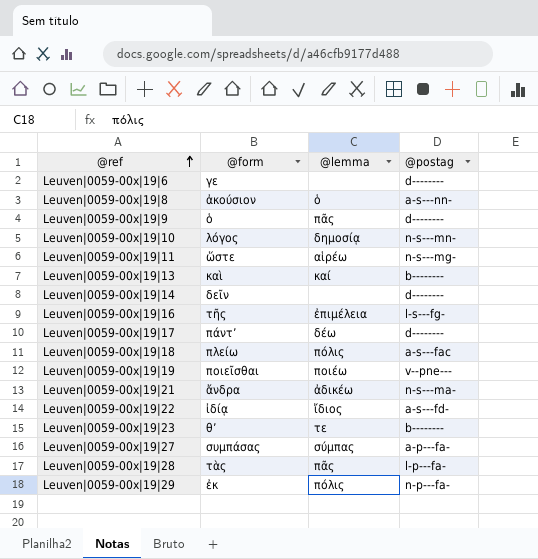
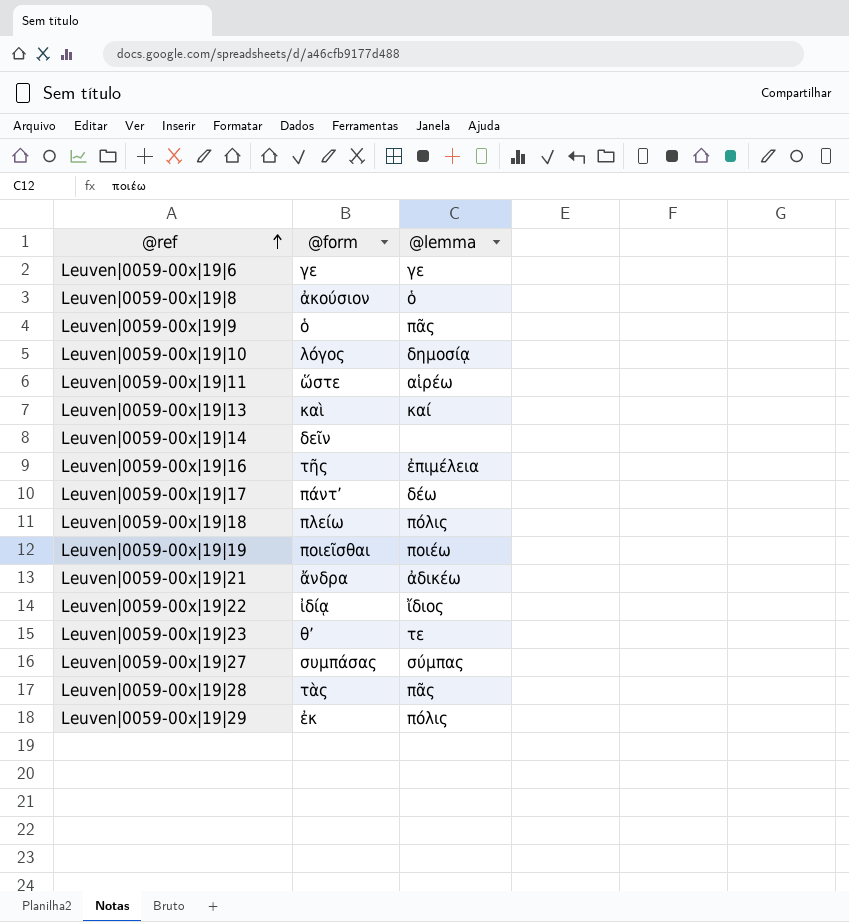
column @postag | position: 4 -> none
Leuven|0059-00x|19|6 | @lemma: none -> γε

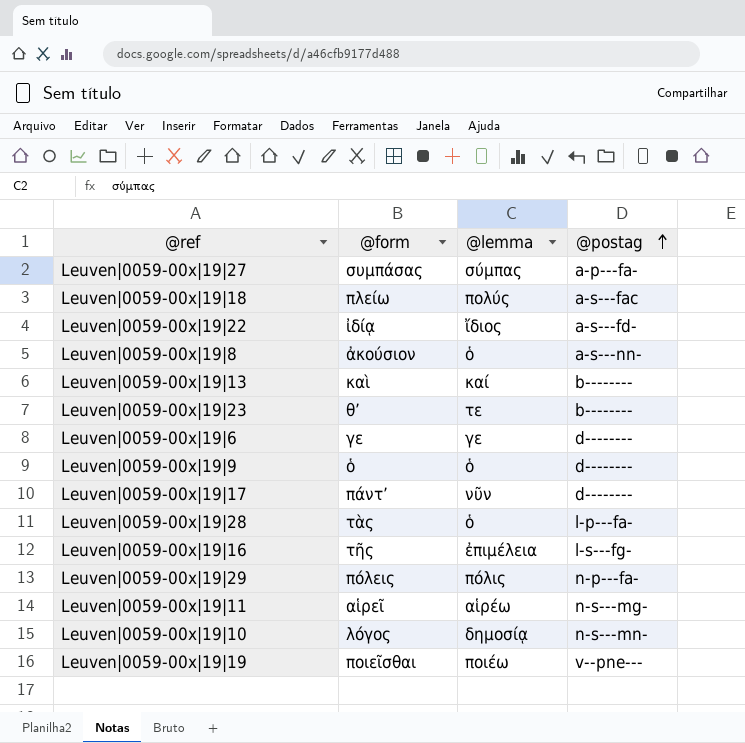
row order: @ref ascending -> @postag ascending
column @postag | position: none -> 4
row Leuven|0059-00x|19|14: δεῖν | none -> none
row Leuven|0059-00x|19|21: ἄνδρα | ἀδικέω -> none
Leuven|0059-00x|19|18 | @lemma: πόλις -> πολύς
Leuven|0059-00x|19|9 | @lemma: πᾶς -> ὁ
Leuven|0059-00x|19|17 | @lemma: δέω -> νῦν
Leuven|0059-00x|19|28 | @lemma: πᾶς -> ὁ
Leuven|0059-00x|19|29 | @form: ἐκ -> πόλεις
Leuven|0059-00x|19|11 | @form: ὥστε -> αἱρεῖ

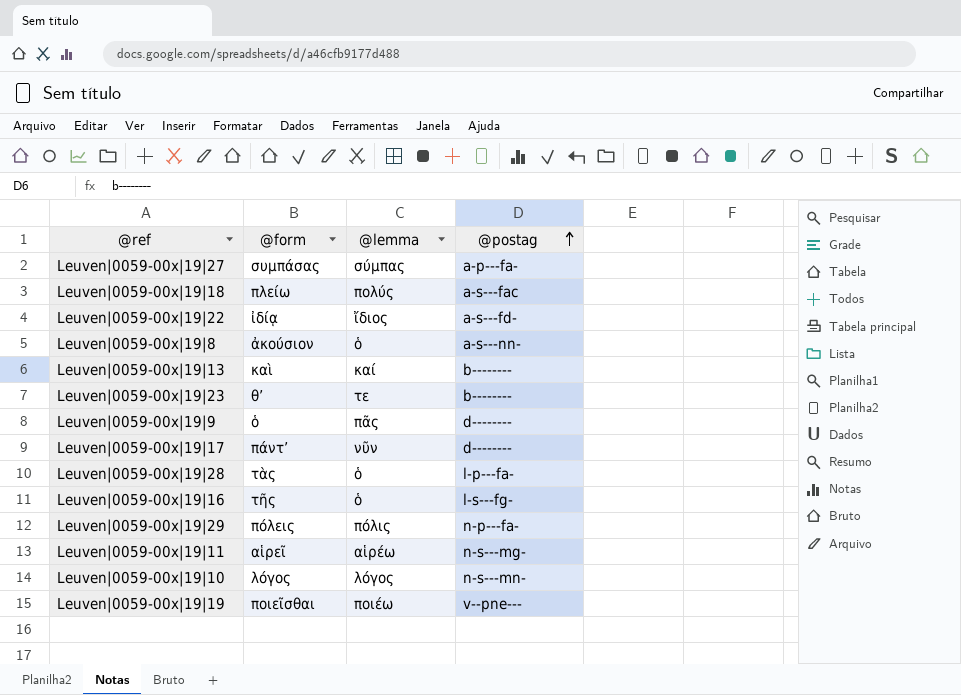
row Leuven|0059-00x|19|6: γε | γε | d-------- -> none
Leuven|0059-00x|19|9 | @lemma: ὁ -> πᾶς
Leuven|0059-00x|19|16 | @lemma: ἐπιμέλεια -> ὁ
Leuven|0059-00x|19|10 | @lemma: δημοσίᾳ -> λόγος

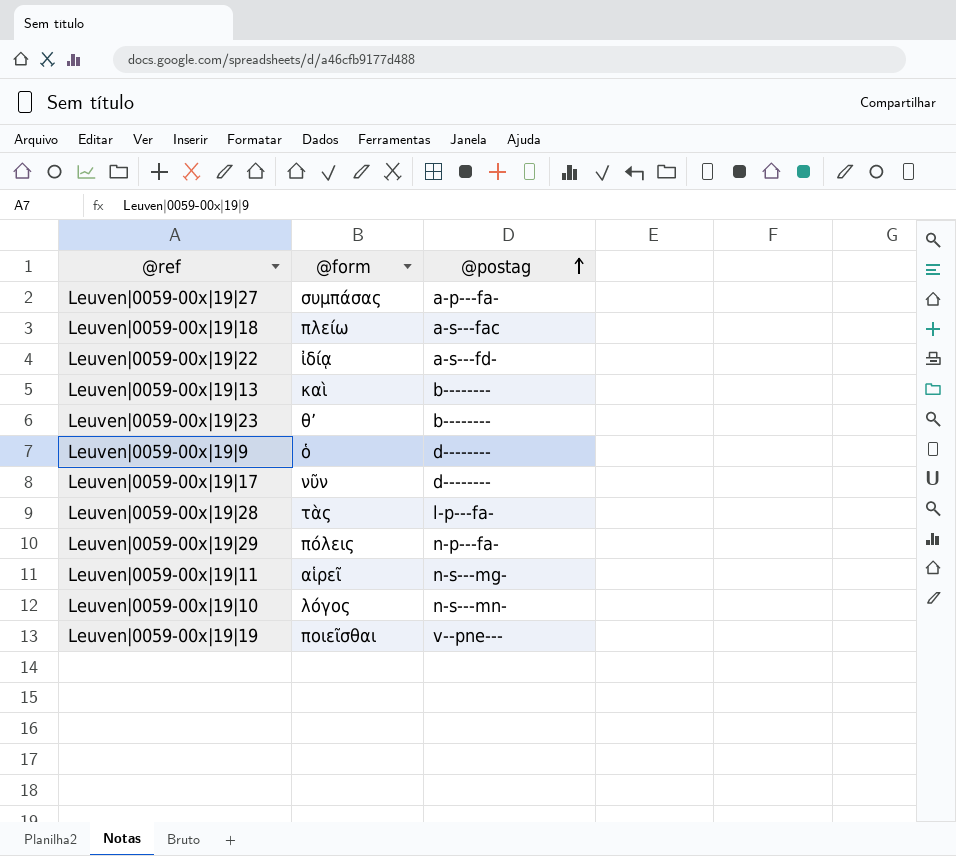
column @lemma | position: 3 -> none
row Leuven|0059-00x|19|8: ἀκούσιον | ὁ | a-s---nn- -> none
row Leuven|0059-00x|19|16: τῆς | ὁ | l-s---fg- -> none
Leuven|0059-00x|19|17 | @form: πάντ’ -> νῦν

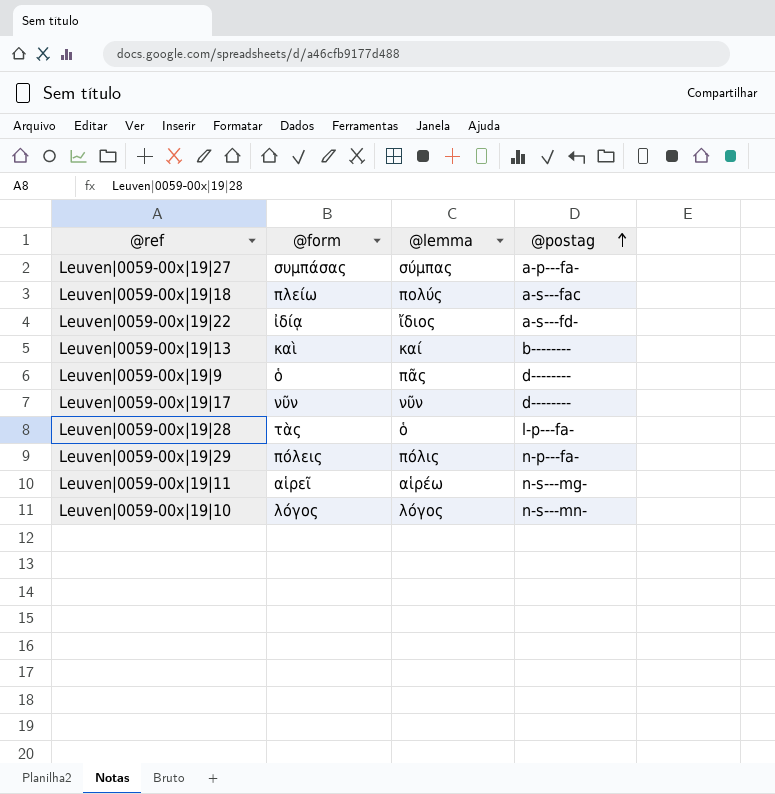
column @lemma | position: none -> 3
row Leuven|0059-00x|19|23: θ’ | b-------- -> none
row Leuven|0059-00x|19|19: ποιεῖσθαι | v--pne--- -> none

